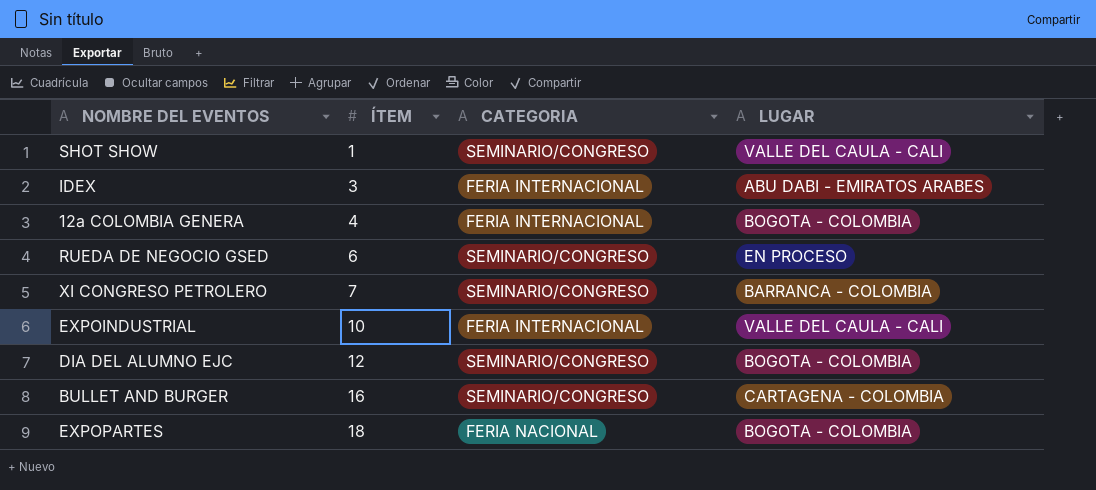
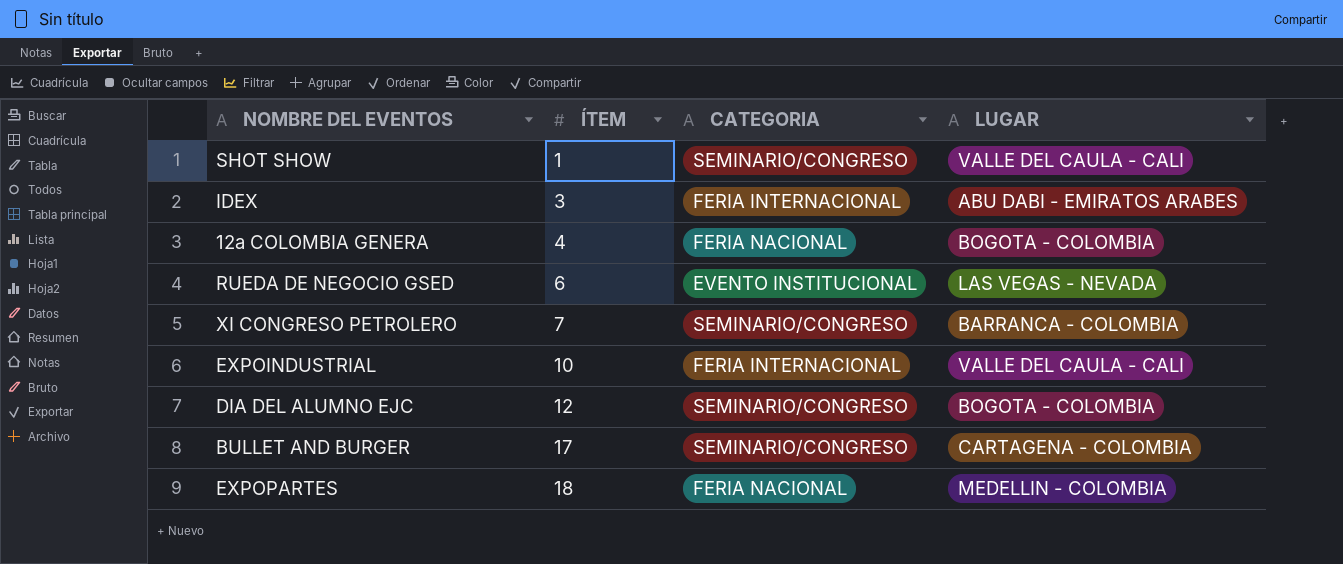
12a COLOMBIA GENERA | CATEGORIA: FERIA INTERNACIONAL -> FERIA NACIONAL
RUEDA DE NEGOCIO GSED | CATEGORIA: SEMINARIO/CONGRESO -> EVENTO INSTITUCIONAL
RUEDA DE NEGOCIO GSED | LUGAR: EN PROCESO -> LAS VEGAS - NEVADA
BULLET AND BURGER | ÍTEM: 16 -> 17
EXPOPARTES | LUGAR: BOGOTA - COLOMBIA -> MEDELLIN - COLOMBIA

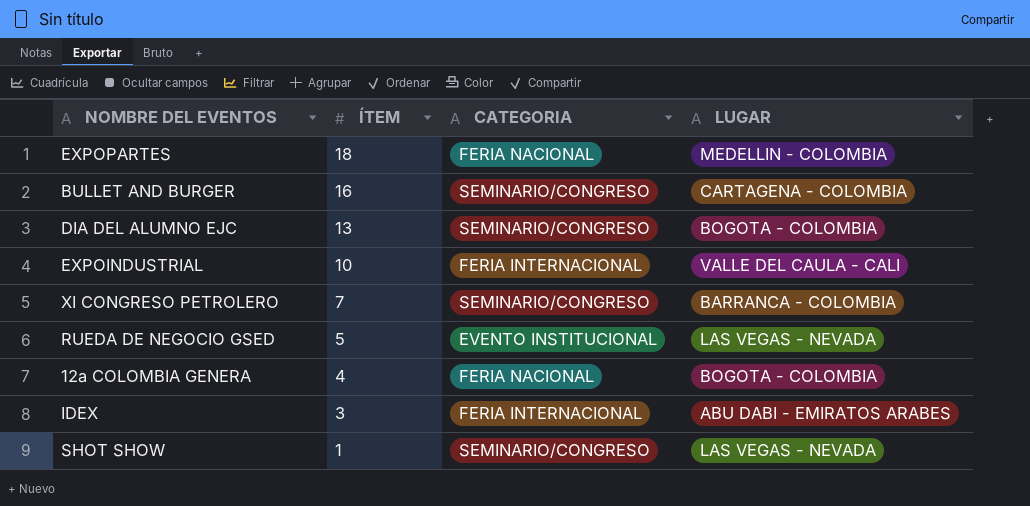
row order: ÍTEM ascending -> ÍTEM descending
BULLET AND BURGER | ÍTEM: 17 -> 16
DIA DEL ALUMNO EJC | ÍTEM: 12 -> 13
RUEDA DE NEGOCIO GSED | ÍTEM: 6 -> 5
SHOT SHOW | LUGAR: VALLE DEL CAULA - CALI -> LAS VEGAS - NEVADA

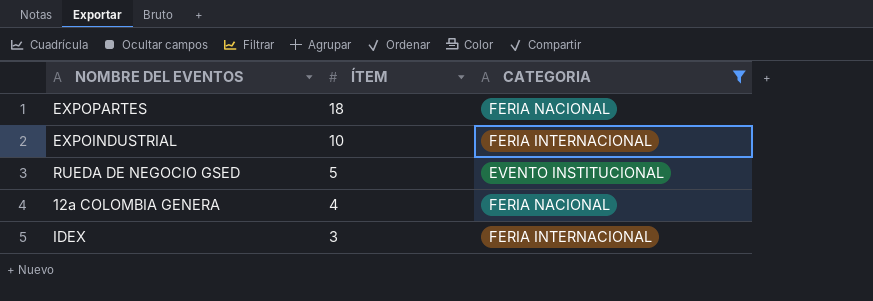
filter: none -> CATEGORIA != SEMINARIO/CONGRESO
column LUGAR | position: 4 -> none

